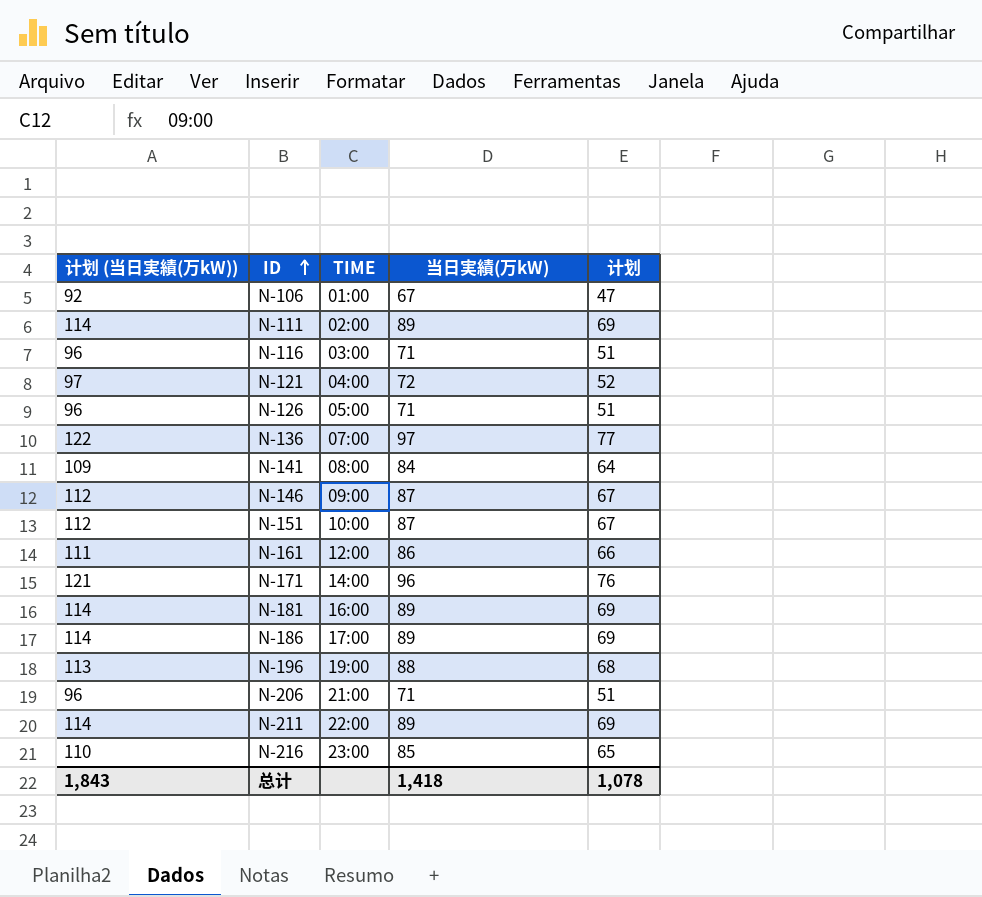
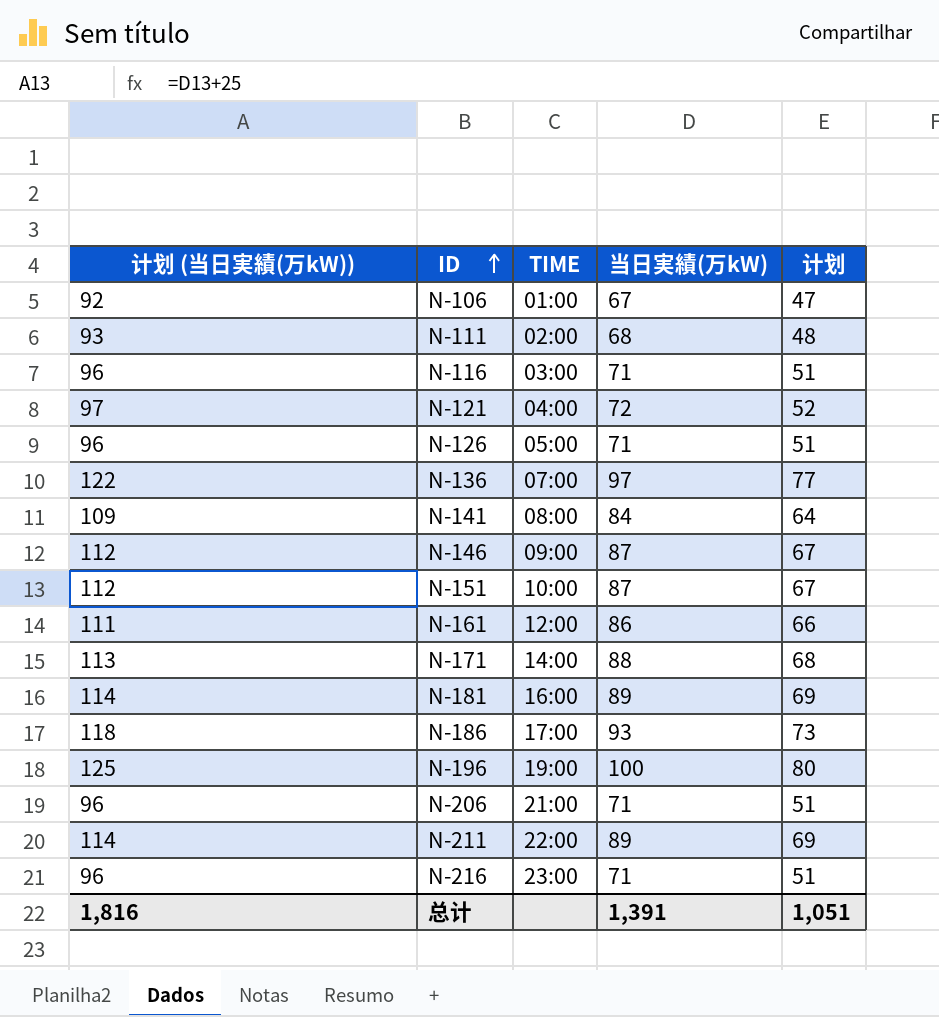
N-111 | 计划 (当日実績(万kW)): 114 -> 93
N-111 | 当日実績(万kW): 89 -> 68
N-111 | 计划: 69 -> 48
N-171 | 计划 (当日実績(万kW)): 121 -> 113
N-171 | 当日実績(万kW): 96 -> 88
N-171 | 计划: 76 -> 68
N-186 | 计划 (当日実績(万kW)): 114 -> 118
N-186 | 当日実績(万kW): 89 -> 93
N-186 | 计划: 69 -> 73
N-196 | 计划 (当日実績(万kW)): 113 -> 125
N-196 | 当日実績(万kW): 88 -> 100
N-196 | 计划: 68 -> 80
N-216 | 计划 (当日実績(万kW)): 110 -> 96
N-216 | 当日実績(万kW): 85 -> 71
N-216 | 计划: 65 -> 51
总计 | 计划 (当日実績(万kW)): 1,843 -> 1,816
总计 | 当日実績(万kW): 1,418 -> 1,391
总计 | 计划: 1,078 -> 1,051

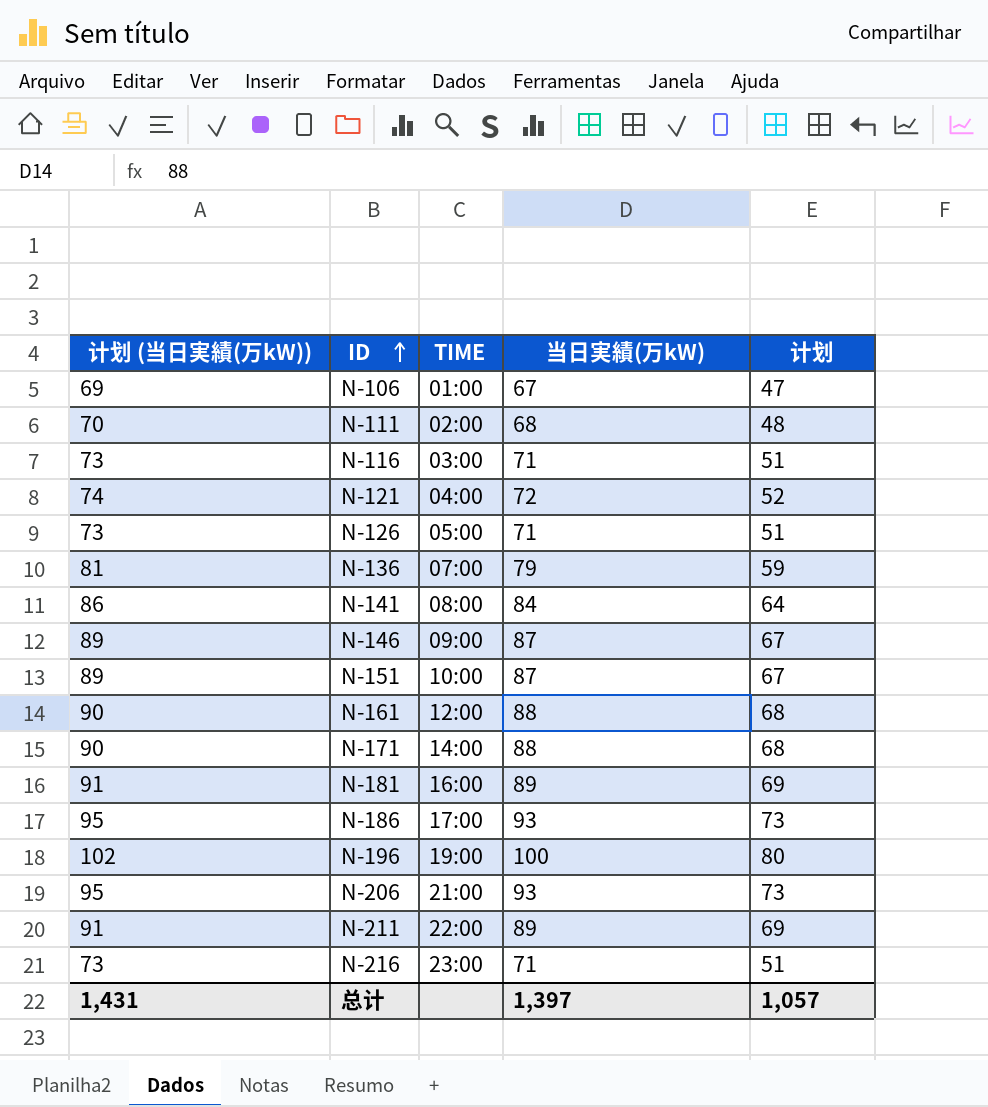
column 计划 (当日実績(万kW)) | formula: [当日実績(万kW)] + 25 -> [当日実績(万kW)] + 2
N-136 | 当日実績(万kW): 97 -> 79
N-136 | 计划: 77 -> 59
N-161 | 当日実績(万kW): 86 -> 88
N-161 | 计划: 66 -> 68
N-206 | 当日実績(万kW): 71 -> 93
N-206 | 计划: 51 -> 73
总计 | 计划 (当日実績(万kW)): 1,816 -> 1,431
总计 | 当日実績(万kW): 1,391 -> 1,397
总计 | 计划: 1,051 -> 1,057

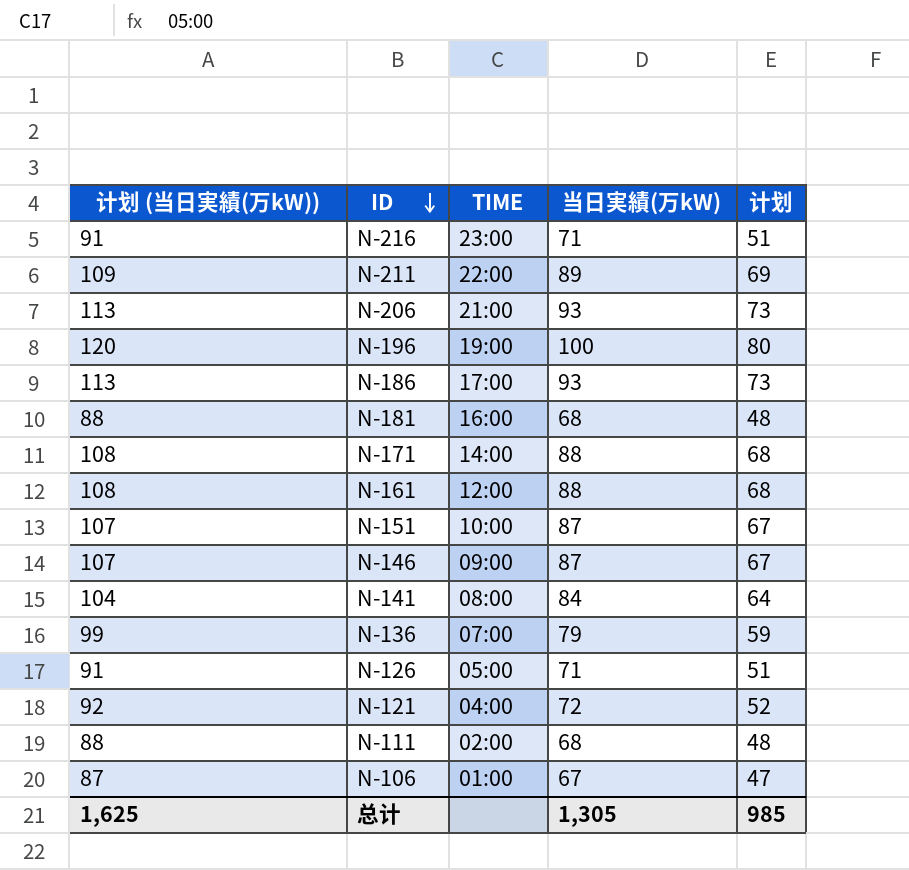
row order: ID ascending -> ID descending
column 计划 (当日実績(万kW)) | formula: [当日実績(万kW)] + 2 -> [当日実績(万kW)] + 20
row N-116: 73 | 03:00 | 71 | 51 -> none
N-181 | 当日実績(万kW): 89 -> 68
N-181 | 计划: 69 -> 48
总计 | 计划 (当日実績(万kW)): 1,431 -> 1,625
总计 | 当日実績(万kW): 1,397 -> 1,305
总计 | 计划: 1,057 -> 985

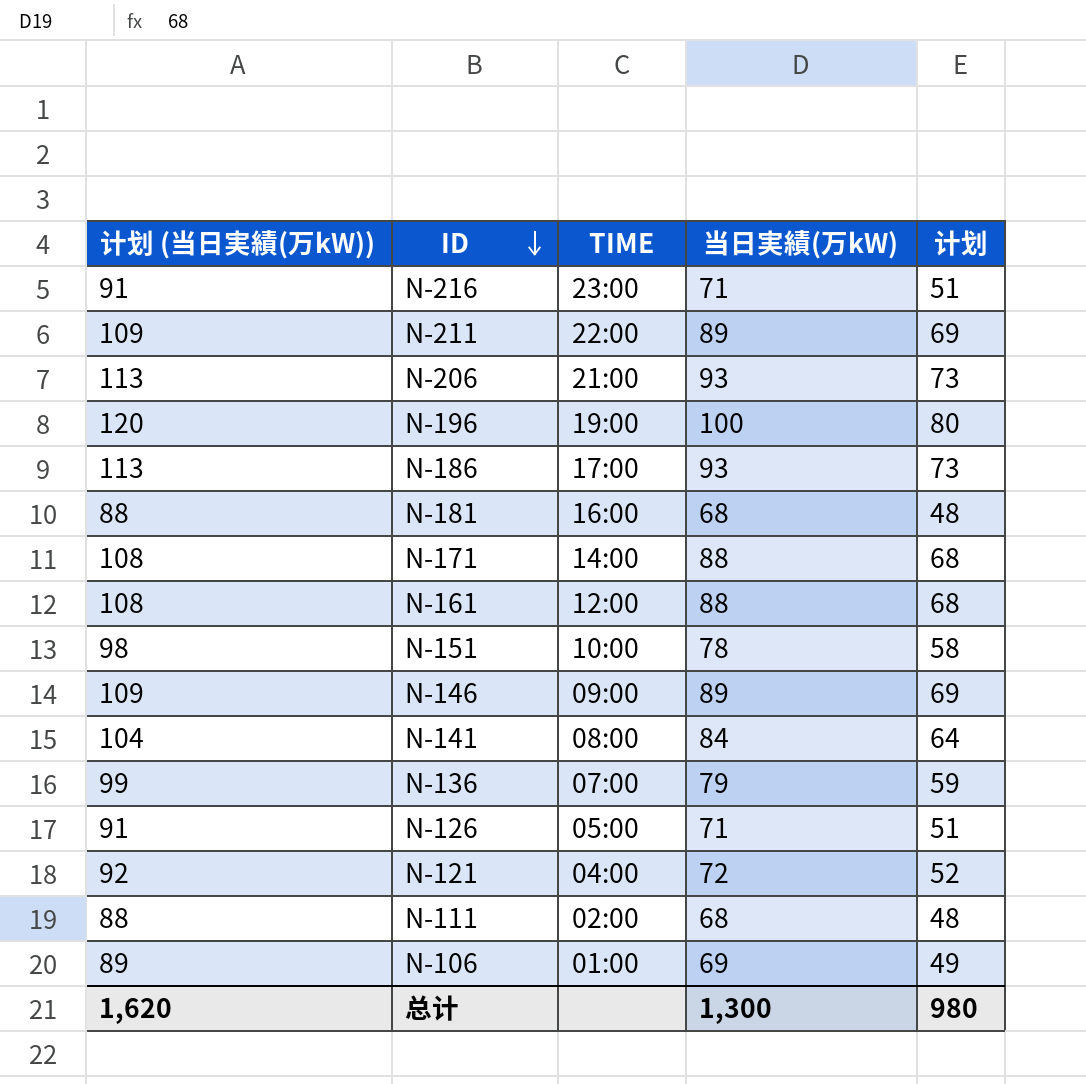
N-151 | 计划 (当日実績(万kW)): 107 -> 98
N-151 | 当日実績(万kW): 87 -> 78
N-151 | 计划: 67 -> 58
N-146 | 计划 (当日実績(万kW)): 107 -> 109
N-146 | 当日実績(万kW): 87 -> 89
N-146 | 计划: 67 -> 69
N-106 | 计划 (当日実績(万kW)): 87 -> 89
N-106 | 当日実績(万kW): 67 -> 69
N-106 | 计划: 47 -> 49
总计 | 计划 (当日実績(万kW)): 1,625 -> 1,620
总计 | 当日実績(万kW): 1,305 -> 1,300
总计 | 计划: 985 -> 980

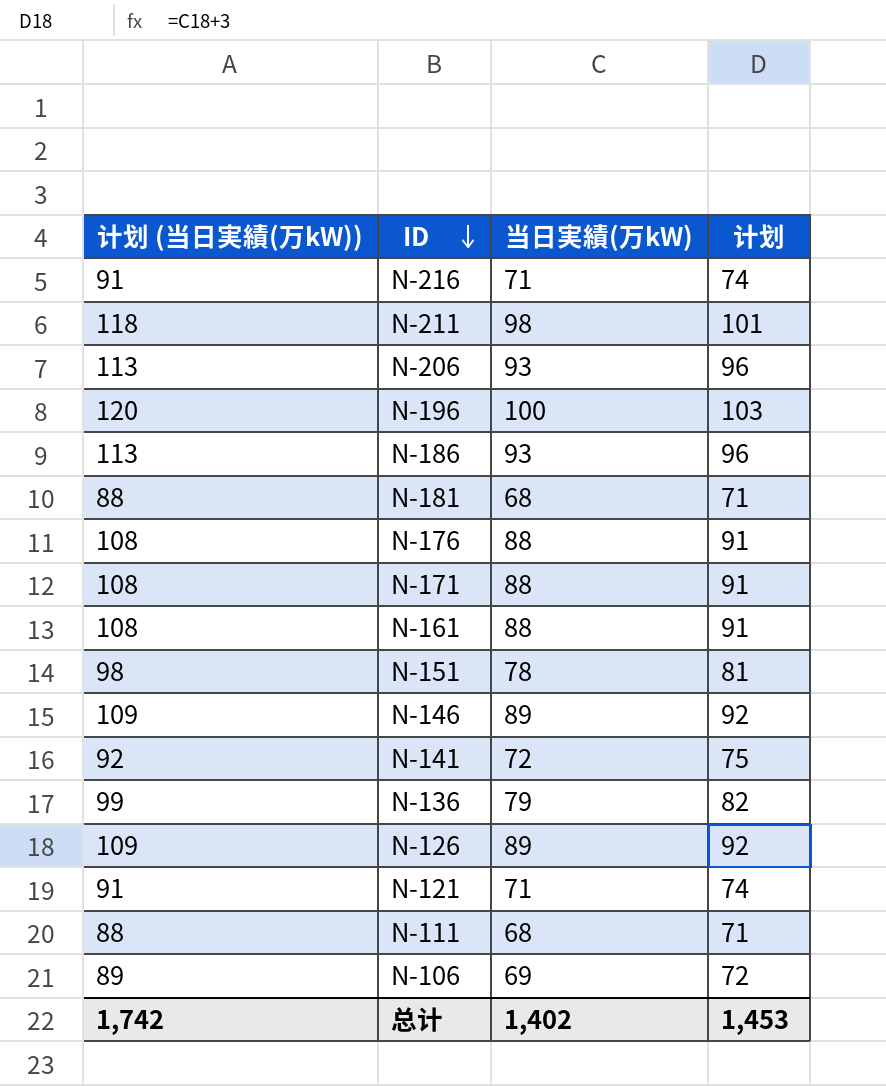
column TIME | position: 3 -> none
column 计划 | formula: [当日実績(万kW)] - 20 -> [当日実績(万kW)] + 3
N-211 | 计划 (当日実績(万kW)): 109 -> 118
N-211 | 当日実績(万kW): 89 -> 98
row N-176: none -> 108 | 88 | 91
N-141 | 计划 (当日実績(万kW)): 104 -> 92
N-141 | 当日実績(万kW): 84 -> 72
N-126 | 计划 (当日実績(万kW)): 91 -> 109
N-126 | 当日実績(万kW): 71 -> 89
N-121 | 计划 (当日実績(万kW)): 92 -> 91
N-121 | 当日実績(万kW): 72 -> 71
总计 | 计划 (当日実績(万kW)): 1,620 -> 1,742
总计 | 当日実績(万kW): 1,300 -> 1,402
总计 | 计划: 980 -> 1,453

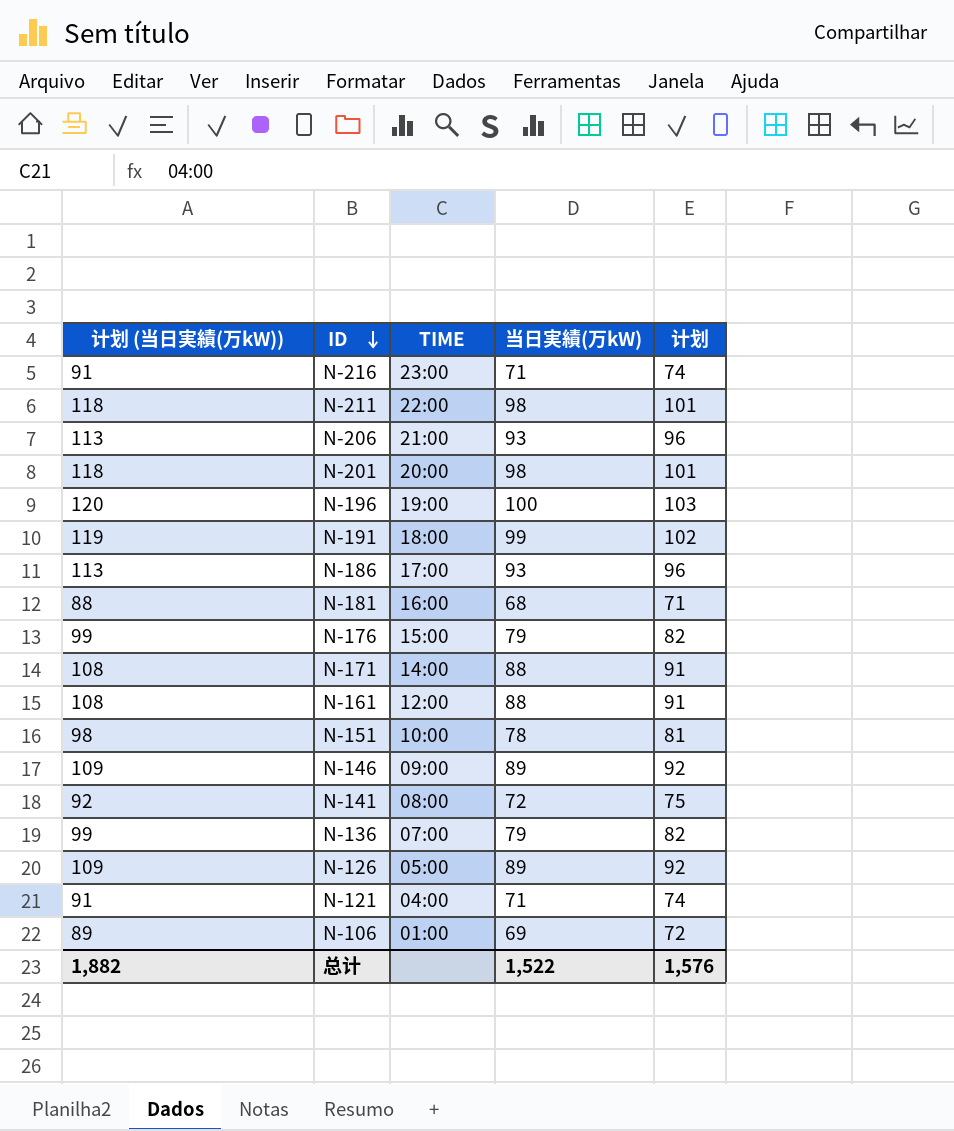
column TIME | position: none -> 3
row N-111: 88 | 68 | 71 -> none
row N-201: none -> 118 | 20:00 | 98 | 101
row N-191: none -> 119 | 18:00 | 99 | 102
N-176 | 计划 (当日実績(万kW)): 108 -> 99
N-176 | 当日実績(万kW): 88 -> 79
N-176 | 计划: 91 -> 82
总计 | 计划 (当日実績(万kW)): 1,742 -> 1,882
总计 | 当日実績(万kW): 1,402 -> 1,522
总计 | 计划: 1,453 -> 1,576

